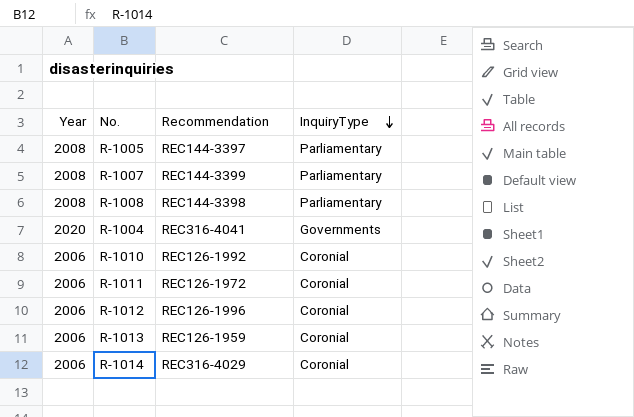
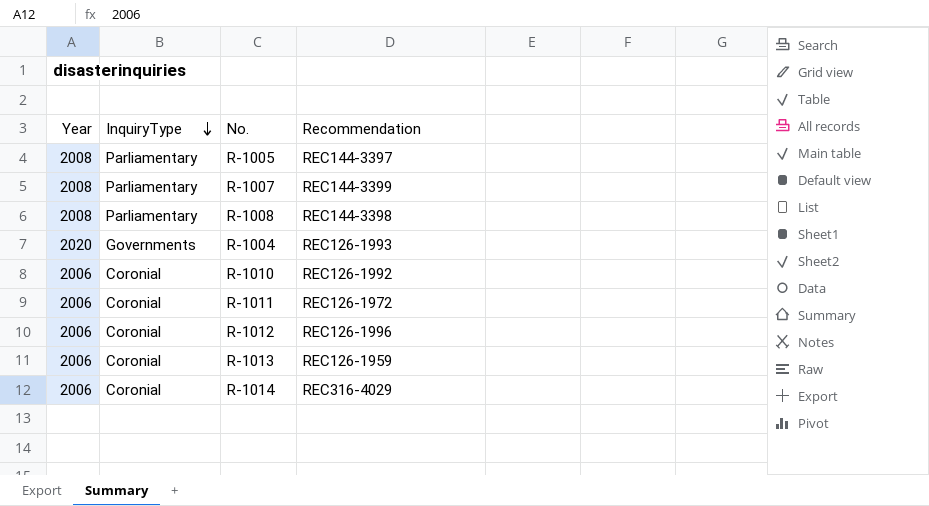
column InquiryType | position: 4 -> 2
R-1004 | Recommendation: REC316-4041 -> REC126-1993

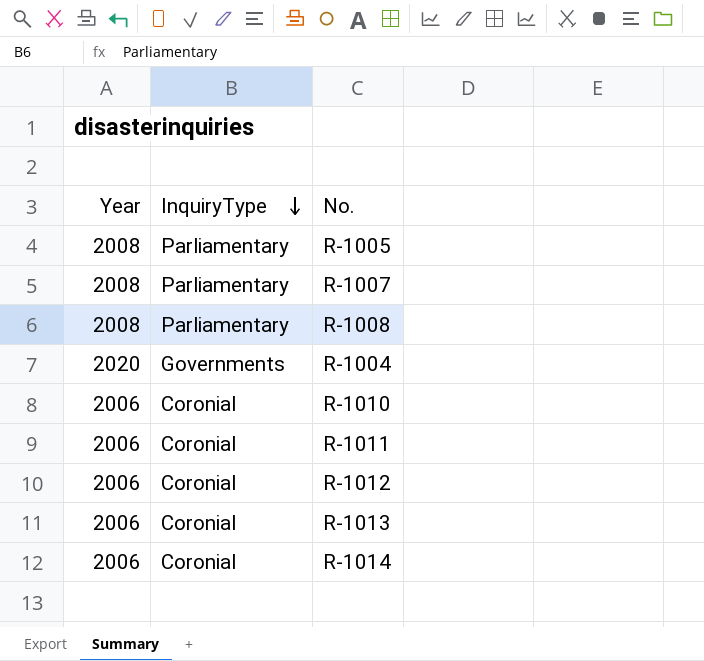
column Recommendation | position: 4 -> none

